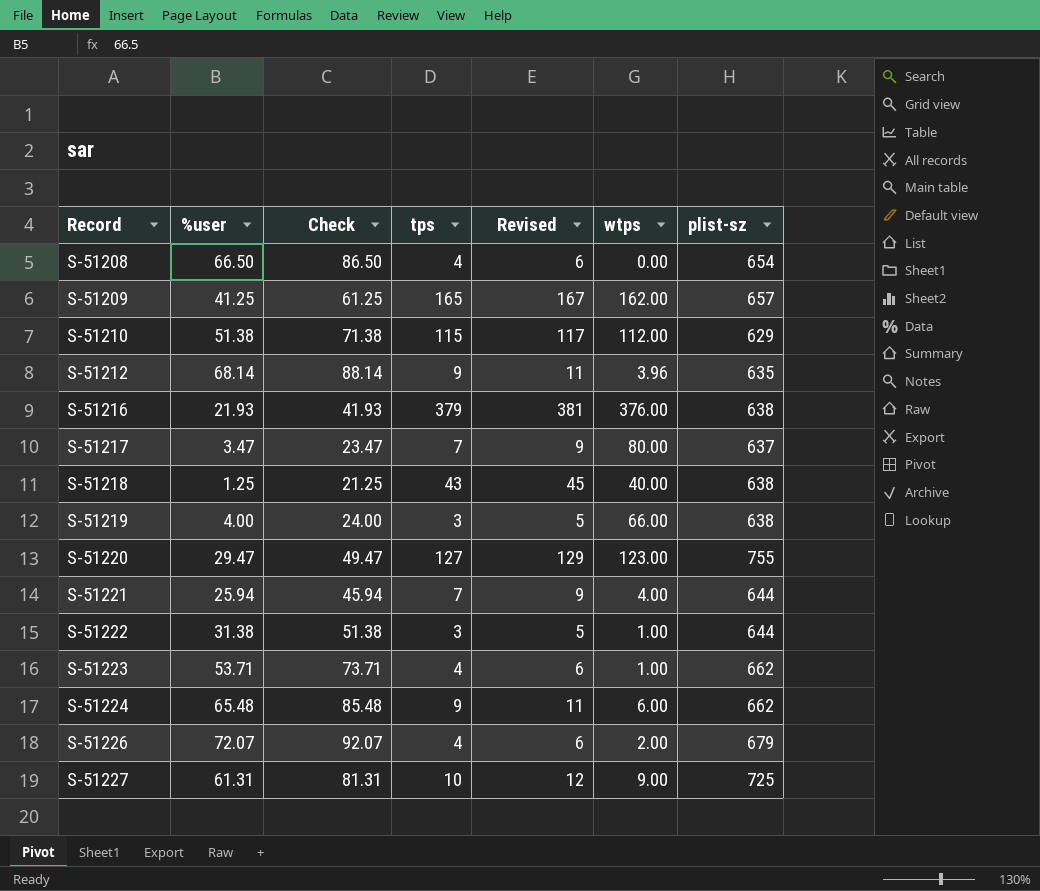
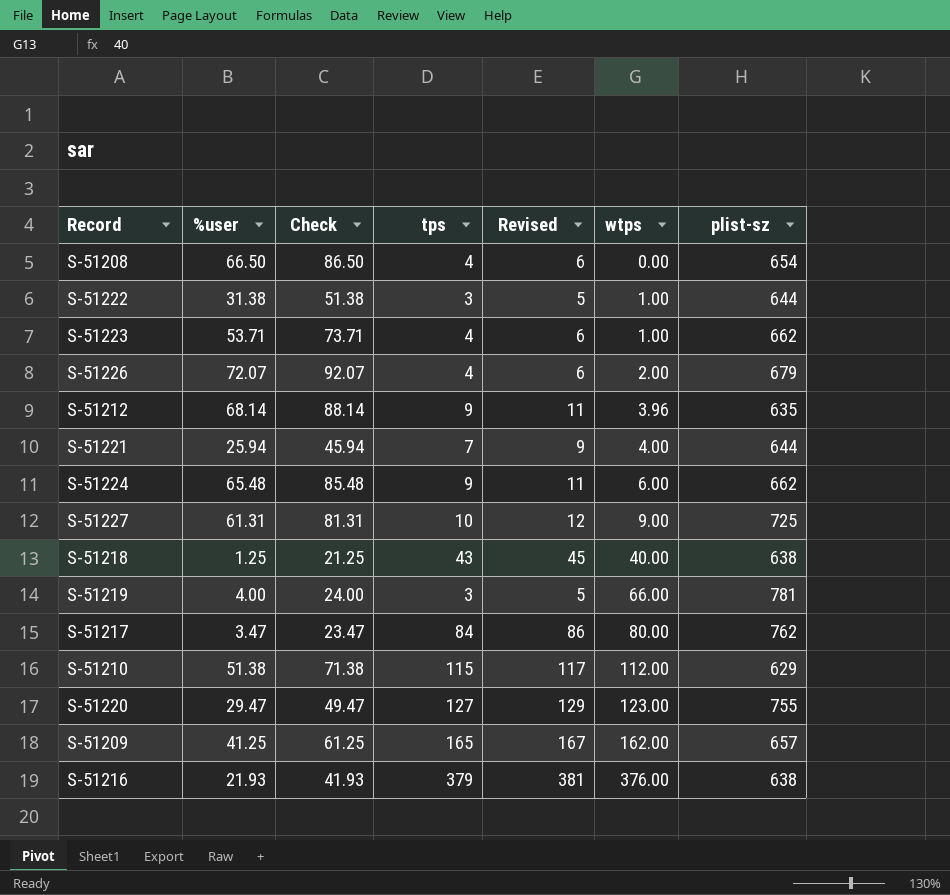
row order: Record ascending -> wtps ascending
S-51219 | plist-sz: 638 -> 781
S-51217 | tps: 7 -> 84
S-51217 | Revised: 9 -> 86
S-51217 | plist-sz: 637 -> 762

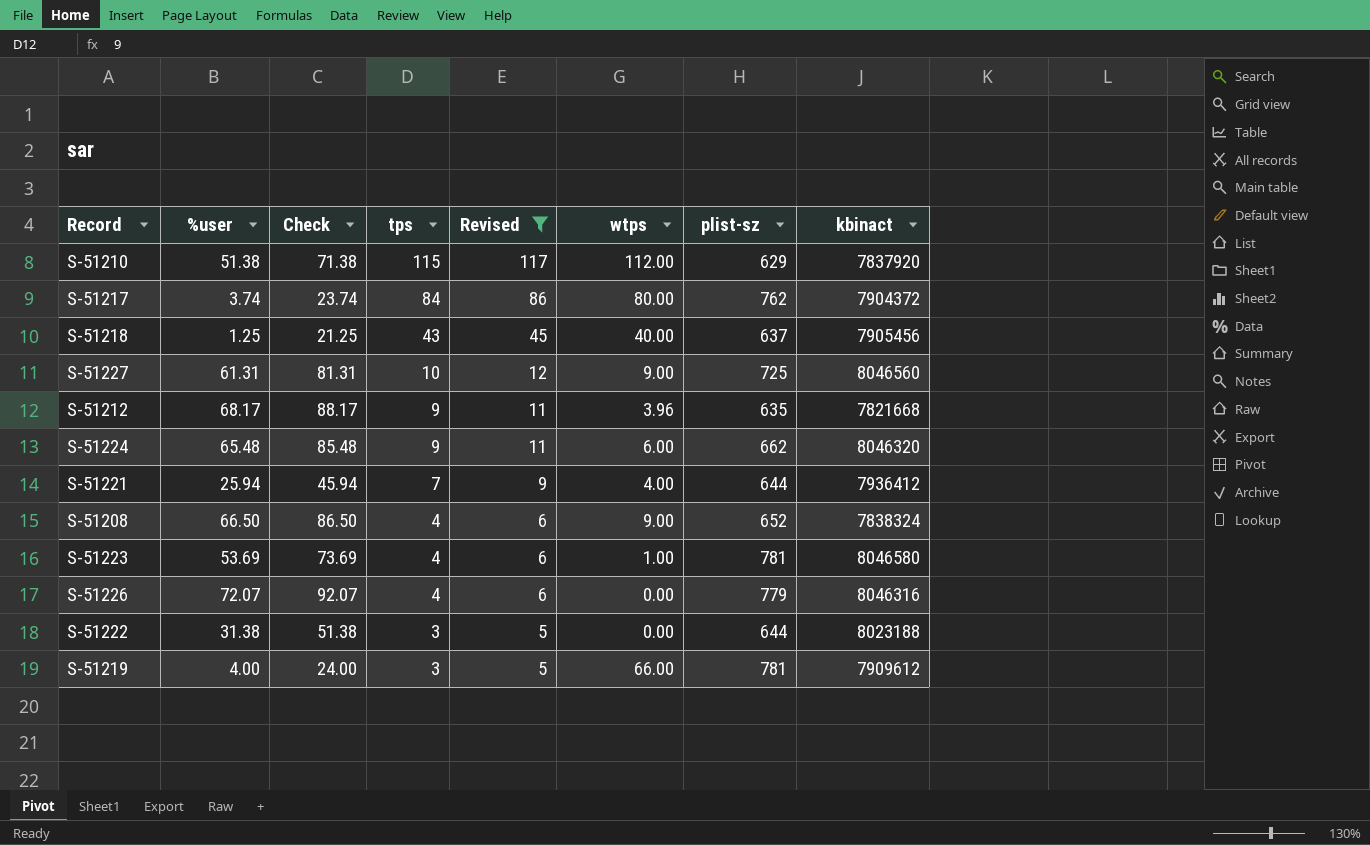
filter: none -> Revised <= 117
row order: wtps ascending -> tps descending
column kbinact | position: none -> 8
S-51217 | %user: 3.47 -> 3.74
S-51217 | Check: 23.47 -> 23.74
S-51218 | plist-sz: 638 -> 637
S-51212 | %user: 68.14 -> 68.17
S-51212 | Check: 88.14 -> 88.17
S-51208 | wtps: 0.00 -> 9.00
S-51208 | plist-sz: 654 -> 652
S-51223 | %user: 53.71 -> 53.69
S-51223 | Check: 73.71 -> 73.69
S-51223 | plist-sz: 662 -> 781
S-51226 | wtps: 2.00 -> 0.00
S-51226 | plist-sz: 679 -> 779
S-51222 | wtps: 1.00 -> 0.00

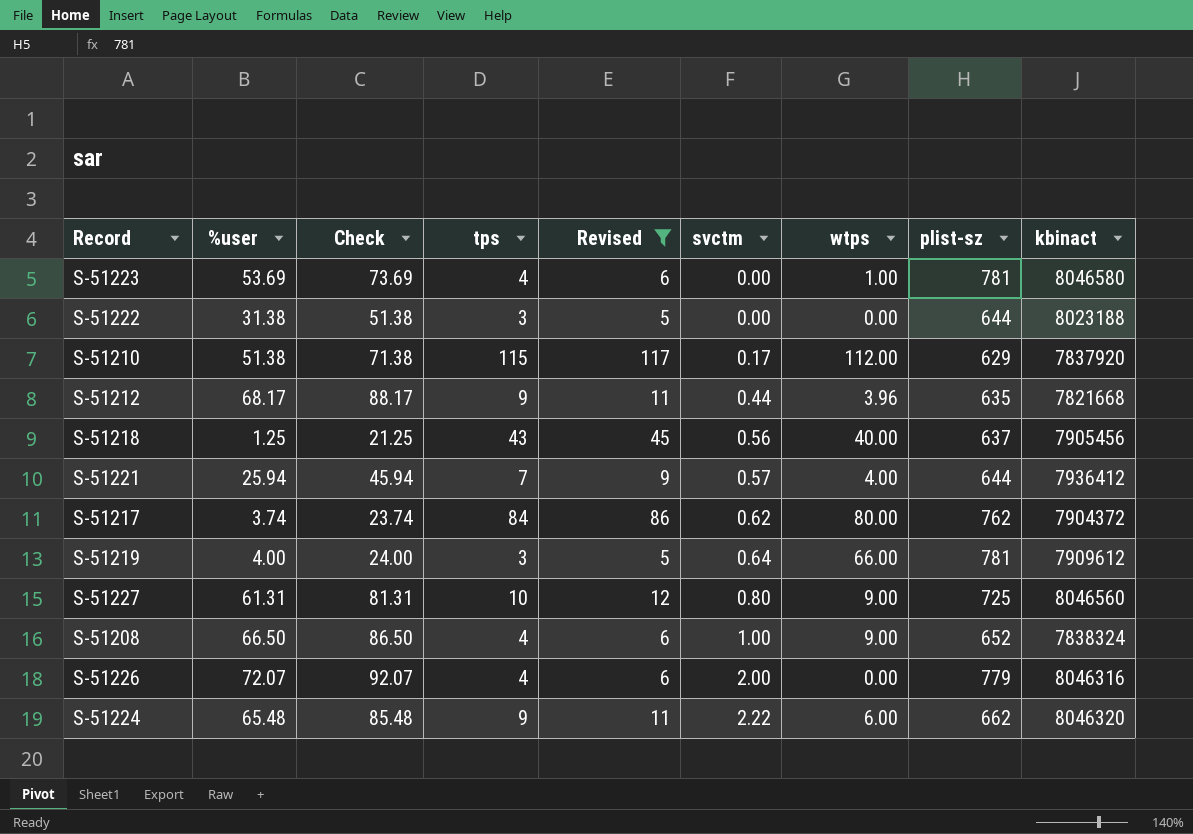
row order: tps descending -> svctm ascending
column svctm | position: none -> 6

